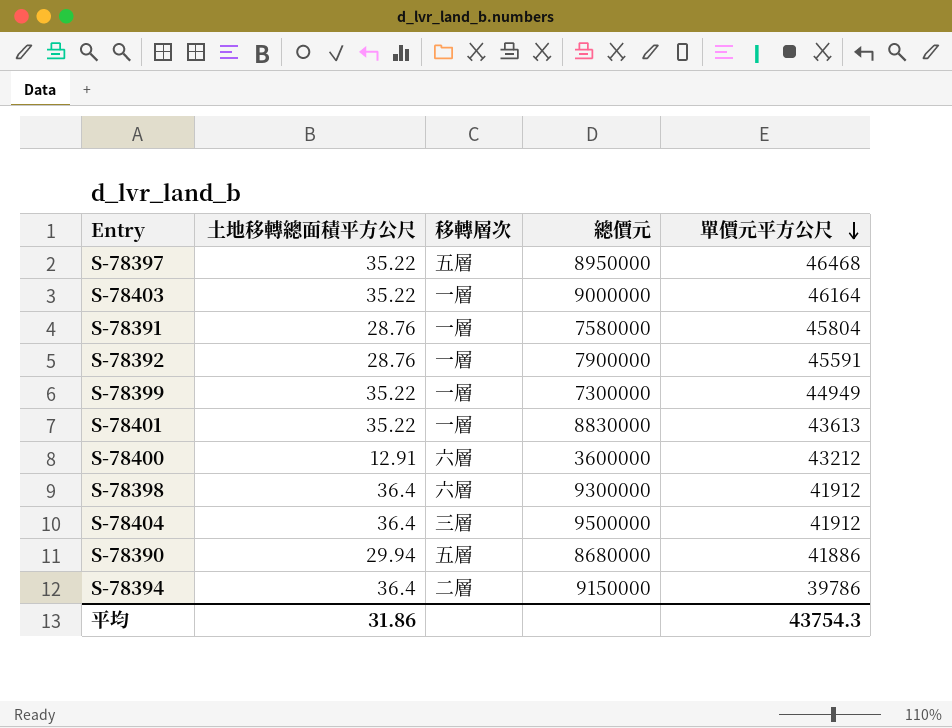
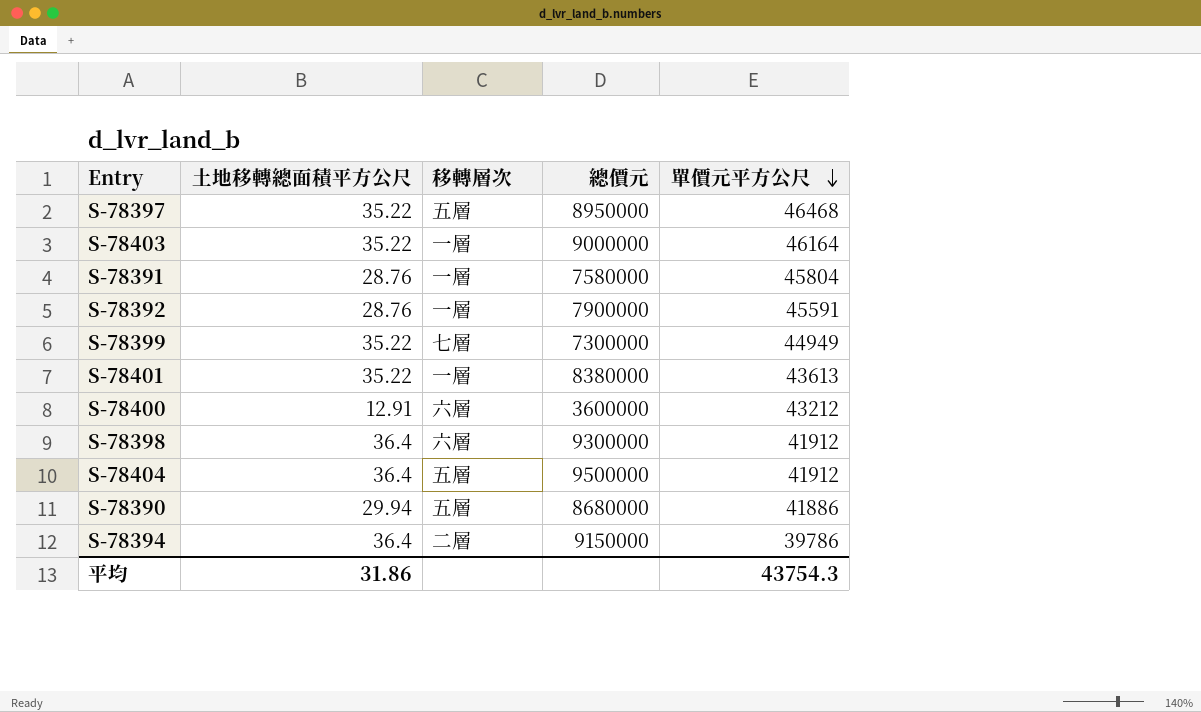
S-78399 | 移轉層次: 一層 -> 七層
S-78401 | 總價元: 8830000 -> 8380000
S-78404 | 移轉層次: 三層 -> 五層

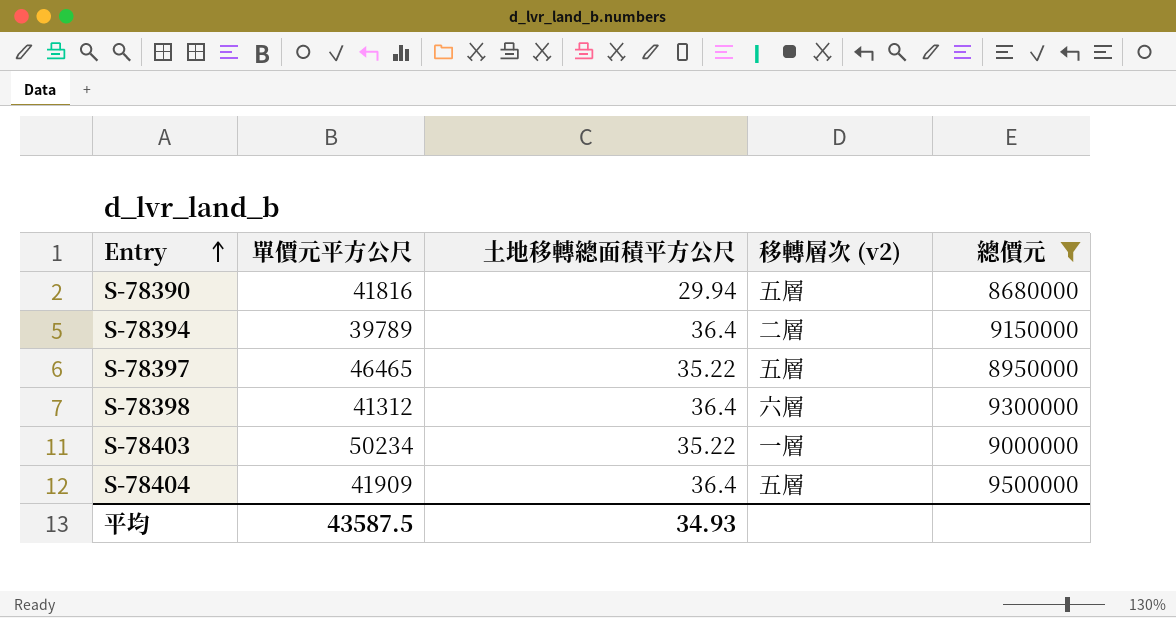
filter: none -> 總價元 >= 8680000
row order: 單價元平方公尺 descending -> Entry ascending
column 單價元平方公尺 | position: 5 -> 2
column name: 移轉層次 -> 移轉層次 (v2)
S-78390 | 單價元平方公尺: 41886 -> 41816
S-78394 | 單價元平方公尺: 39786 -> 39789
S-78397 | 單價元平方公尺: 46468 -> 46465
S-78398 | 單價元平方公尺: 41912 -> 41312
S-78403 | 單價元平方公尺: 46164 -> 50234
S-78404 | 單價元平方公尺: 41912 -> 41909
平均 | 單價元平方公尺: 43754.3 -> 43587.5
平均 | 土地移轉總面積平方公尺: 31.86 -> 34.93

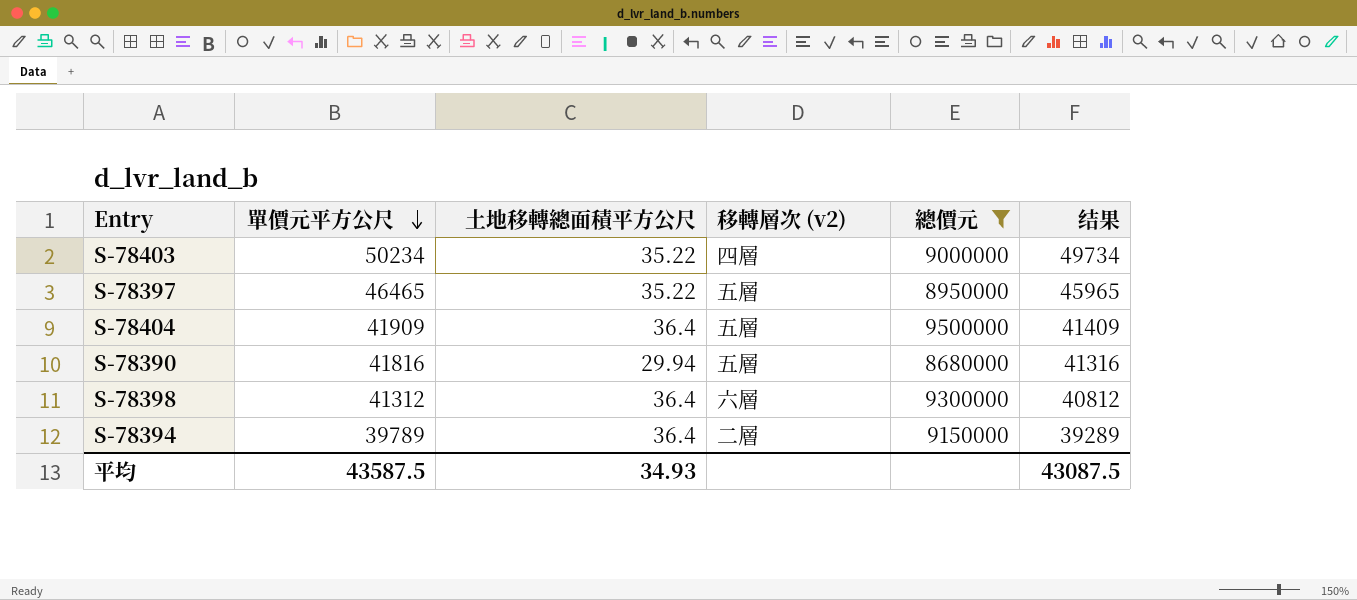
row order: Entry ascending -> 單價元平方公尺 descending
column 结果 | formula: none -> [單價元平方公尺] - 500
S-78403 | 移轉層次 (v2): 一層 -> 四層

